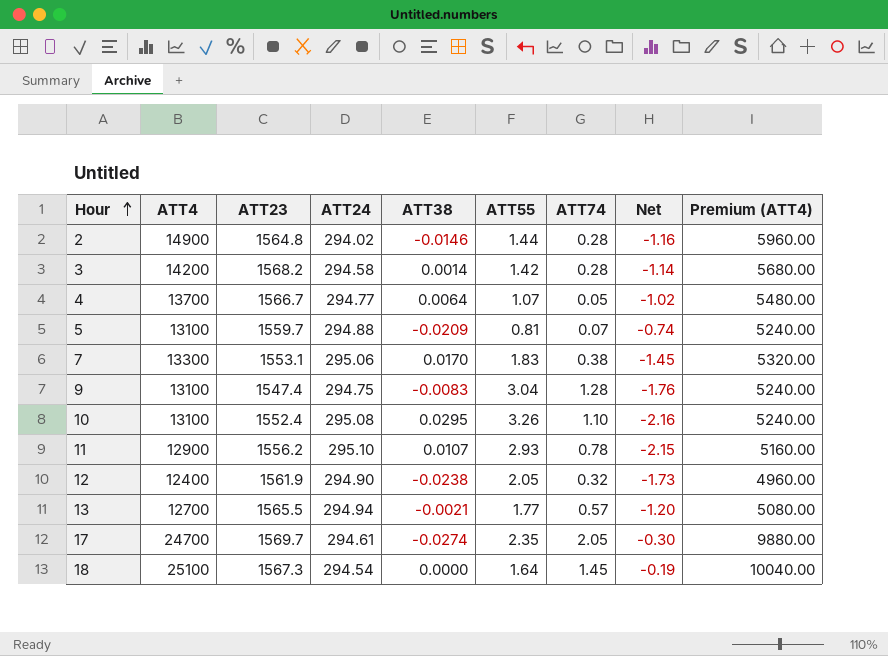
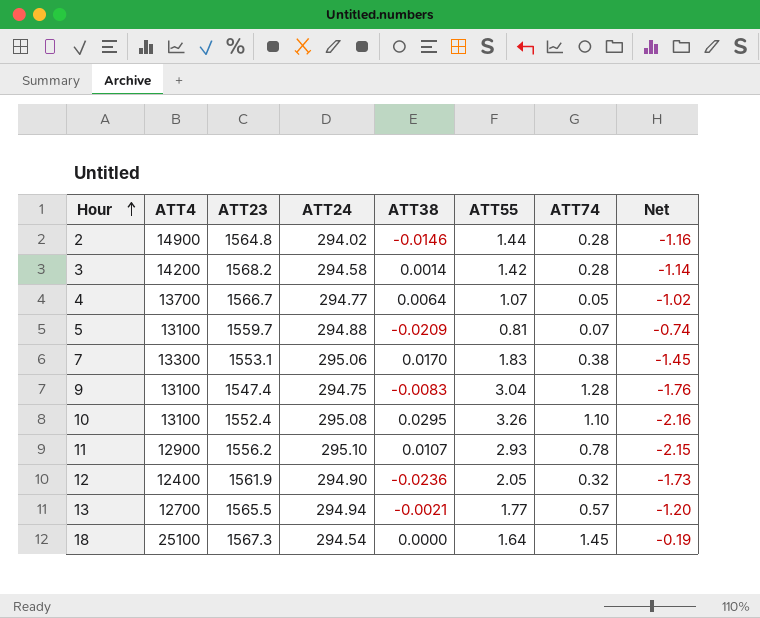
column Premium (ATT4) | formula: [ATT4] * 0.4 -> none
row 17: 24700 | 1569.7 | 294.61 | -0.0274 | 2.35 | 2.05 | -0.30 | 9880.00 -> none
12 | ATT38: -0.0238 -> -0.0236

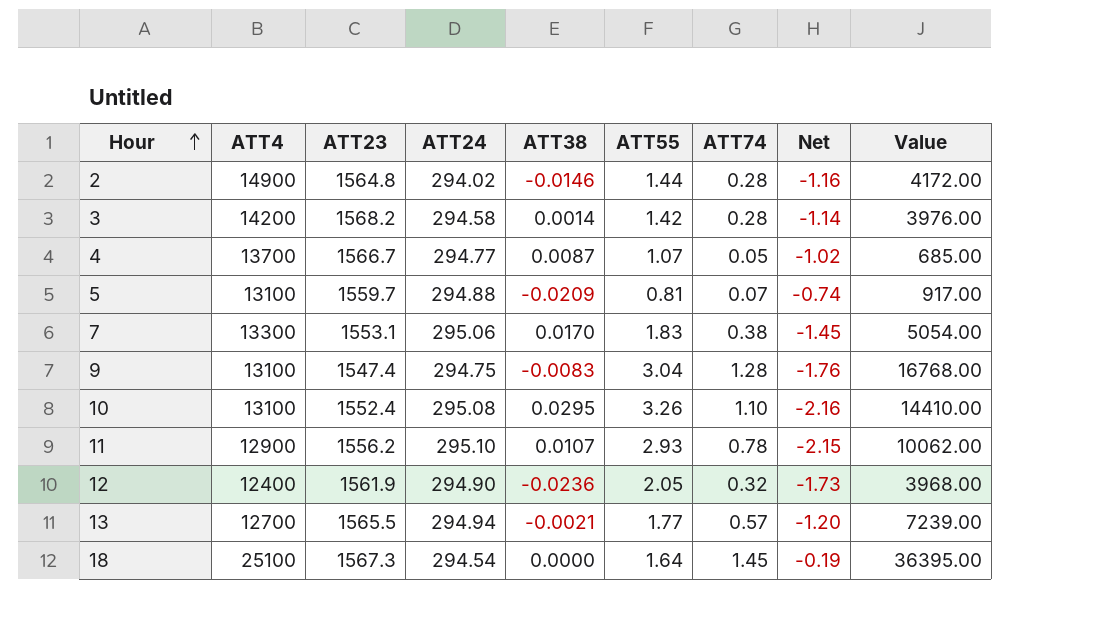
column Value | formula: none -> [ATT4] * [ATT74]
4 | ATT38: 0.0064 -> 0.0087

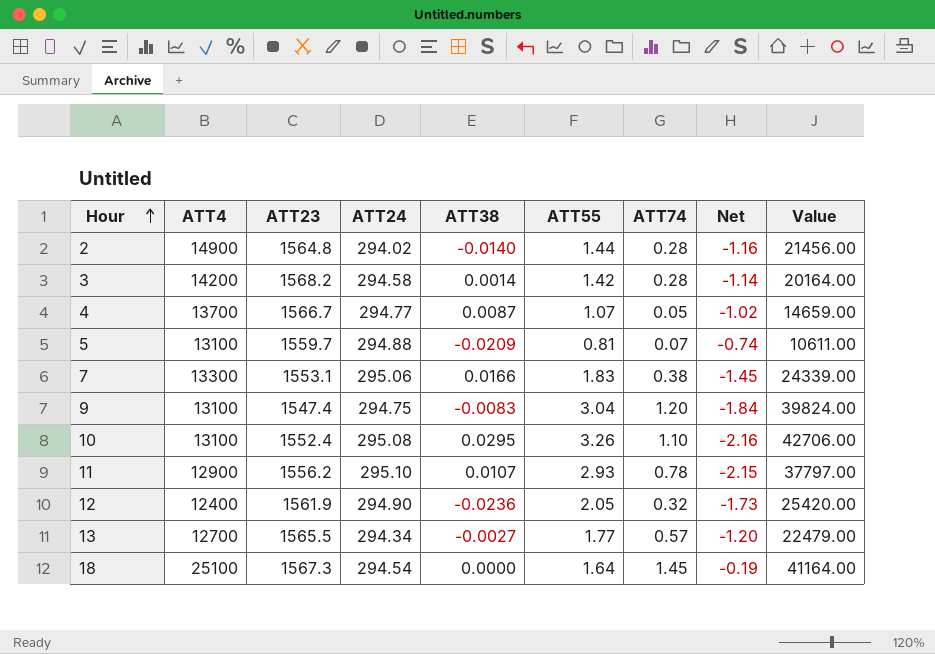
column Value | formula: [ATT4] * [ATT74] -> [ATT4] * [ATT55]
2 | ATT38: -0.0146 -> -0.0140
7 | ATT38: 0.0170 -> 0.0166
9 | ATT74: 1.28 -> 1.20
9 | Net: -1.76 -> -1.84
13 | ATT24: 294.94 -> 294.34
13 | ATT38: -0.0021 -> -0.0027

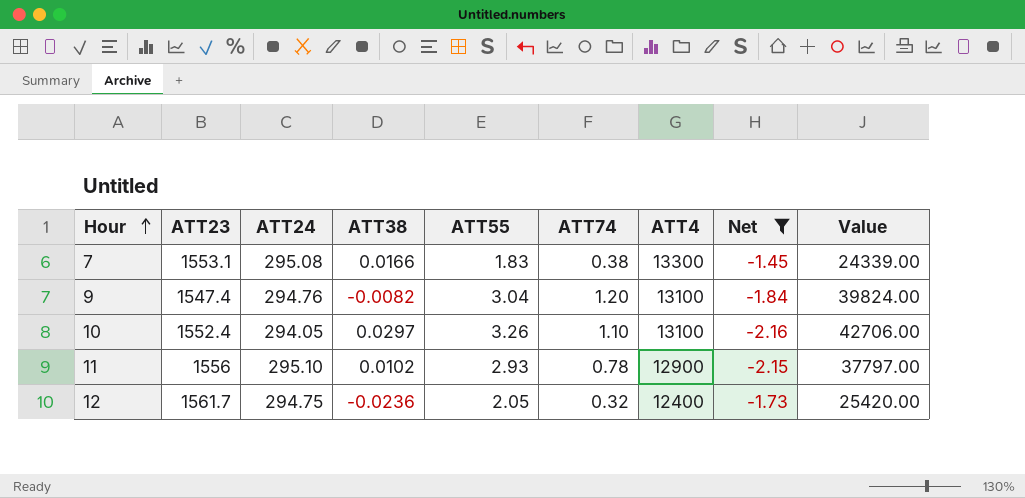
filter: none -> Net <= -1.45
column ATT4 | position: 2 -> 7
7 | ATT24: 295.06 -> 295.08
9 | ATT24: 294.75 -> 294.76
9 | ATT38: -0.0083 -> -0.0082
10 | ATT24: 295.08 -> 294.05
10 | ATT38: 0.0295 -> 0.0297
11 | ATT23: 1556.2 -> 1556
11 | ATT38: 0.0107 -> 0.0102
12 | ATT23: 1561.9 -> 1561.7
12 | ATT24: 294.90 -> 294.75

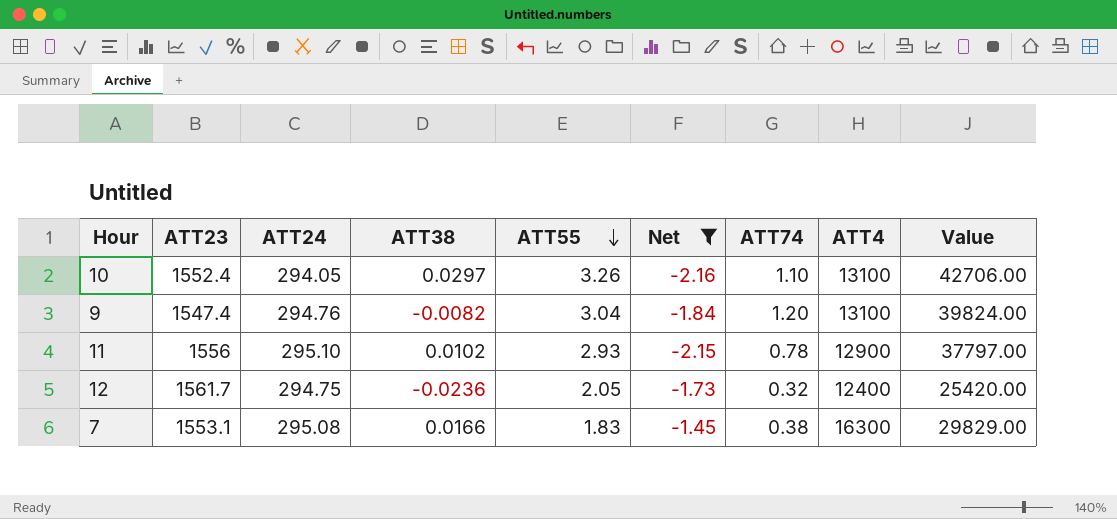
row order: Hour ascending -> ATT55 descending
column Net | position: 8 -> 6
7 | ATT4: 13300 -> 16300
7 | Value: 24339.00 -> 29829.00

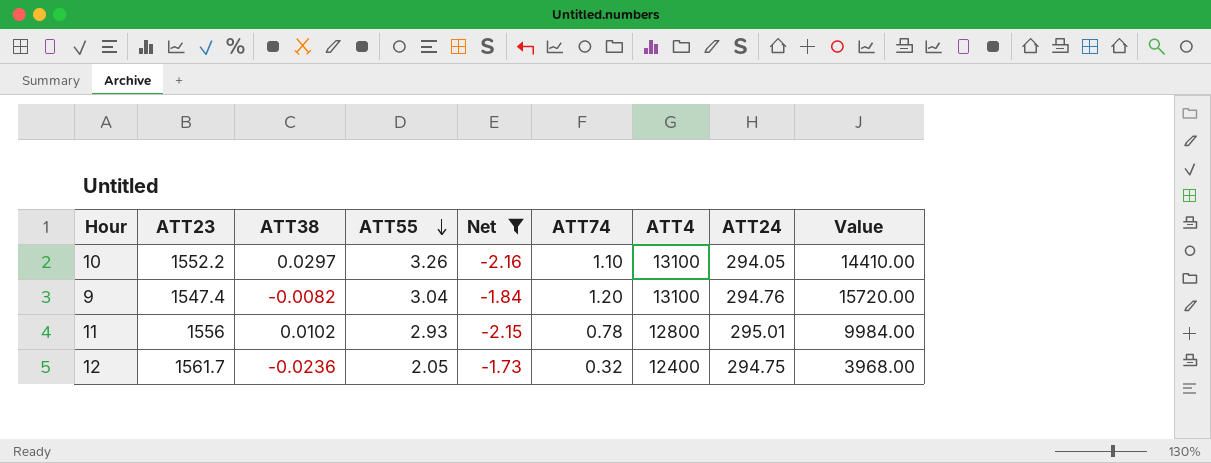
column ATT24 | position: 3 -> 8
column Value | formula: [ATT55] * [ATT4] -> [ATT74] * [ATT4]
row 7: 1553.1 | 295.08 | 0.0166 | 1.83 | -1.45 | 0.38 | 16300 | 29829.00 -> none
10 | ATT23: 1552.4 -> 1552.2
11 | ATT4: 12900 -> 12800
11 | ATT24: 295.10 -> 295.01

